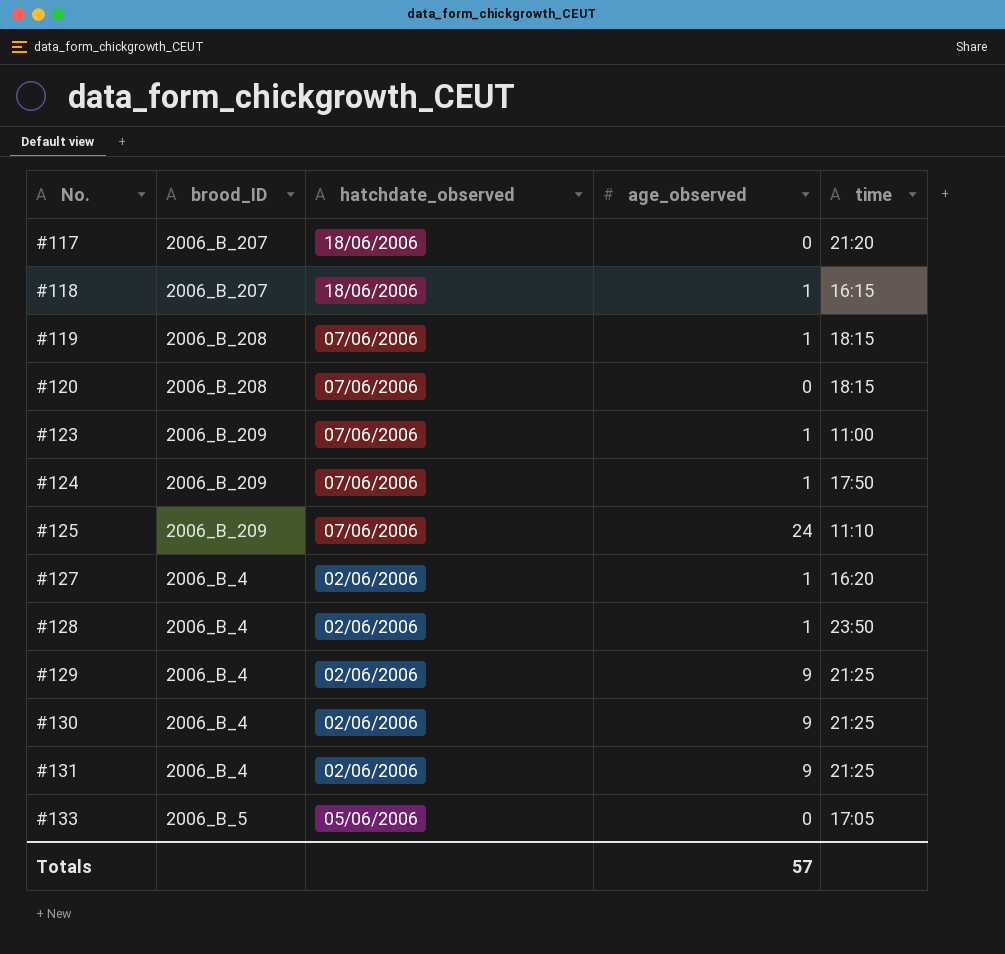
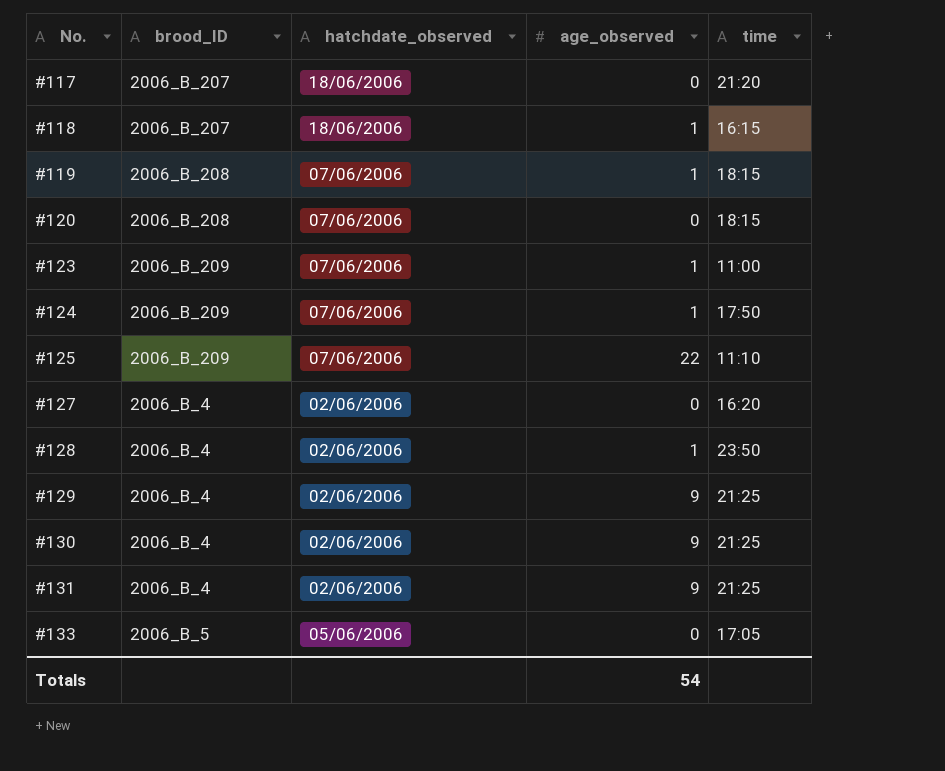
#125 | age_observed: 24 -> 22
#127 | age_observed: 1 -> 0
Totals | age_observed: 57 -> 54

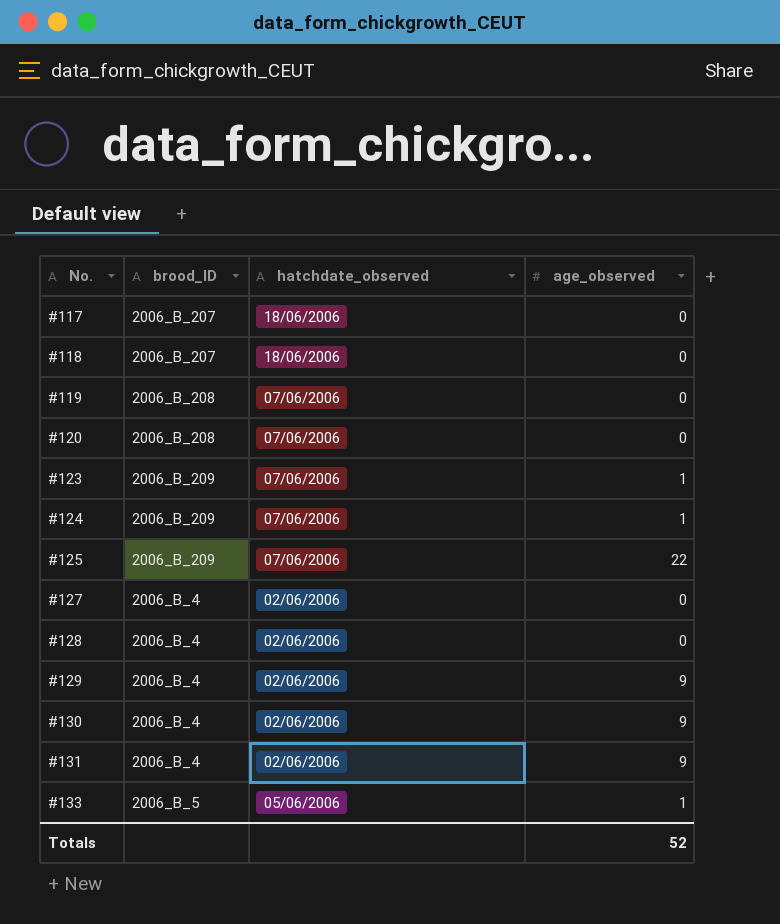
column time | position: 5 -> none
#118 | age_observed: 1 -> 0
#119 | age_observed: 1 -> 0
#128 | age_observed: 1 -> 0
#133 | age_observed: 0 -> 1
Totals | age_observed: 54 -> 52

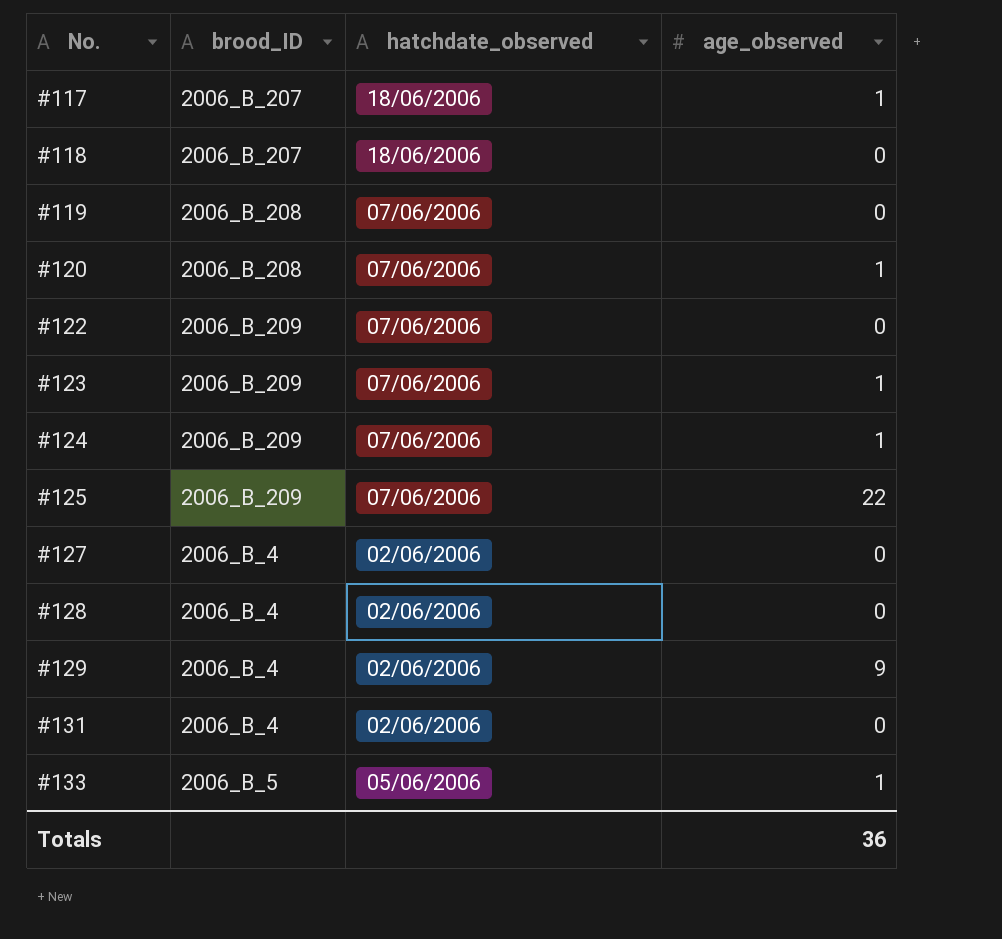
row #130: 2006_B_4 | 02/06/2006 | 9 -> none
#117 | age_observed: 0 -> 1
#120 | age_observed: 0 -> 1
row #122: none -> 2006_B_209 | 07/06/2006 | 0
#131 | age_observed: 9 -> 0
Totals | age_observed: 52 -> 36

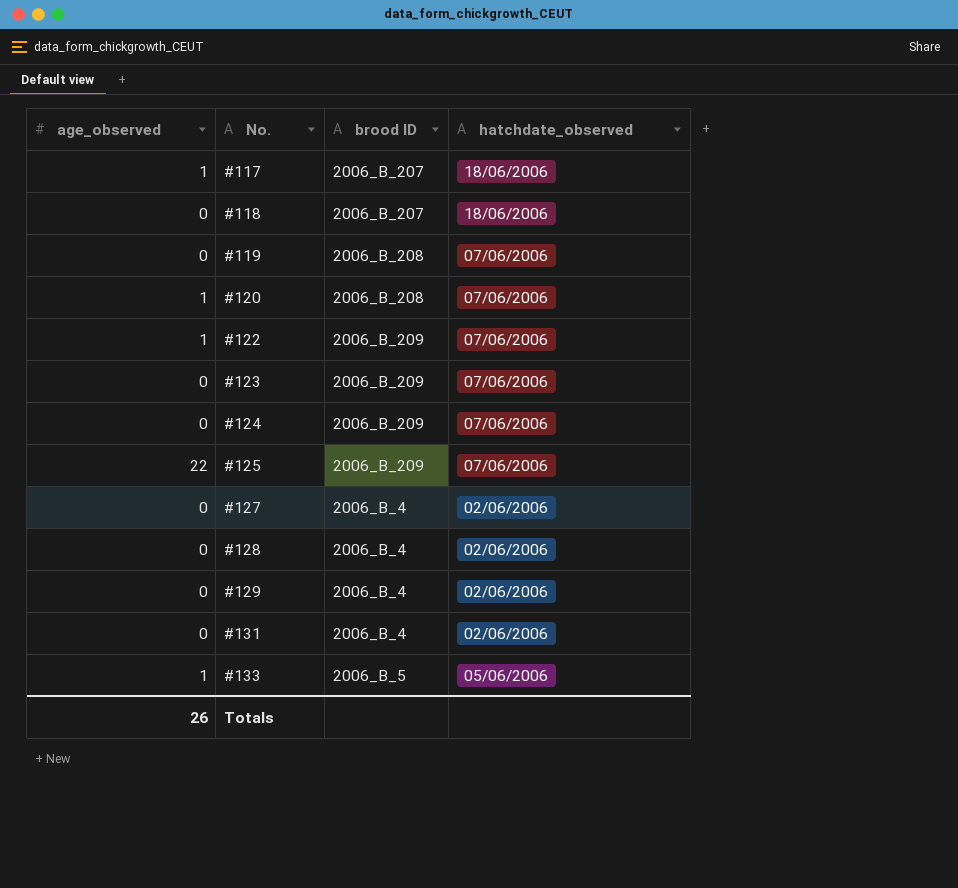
column age_observed | position: 4 -> 1
column name: brood_ID -> brood ID
#122 | age_observed: 0 -> 1
#123 | age_observed: 1 -> 0
#124 | age_observed: 1 -> 0
#129 | age_observed: 9 -> 0
Totals | age_observed: 36 -> 26

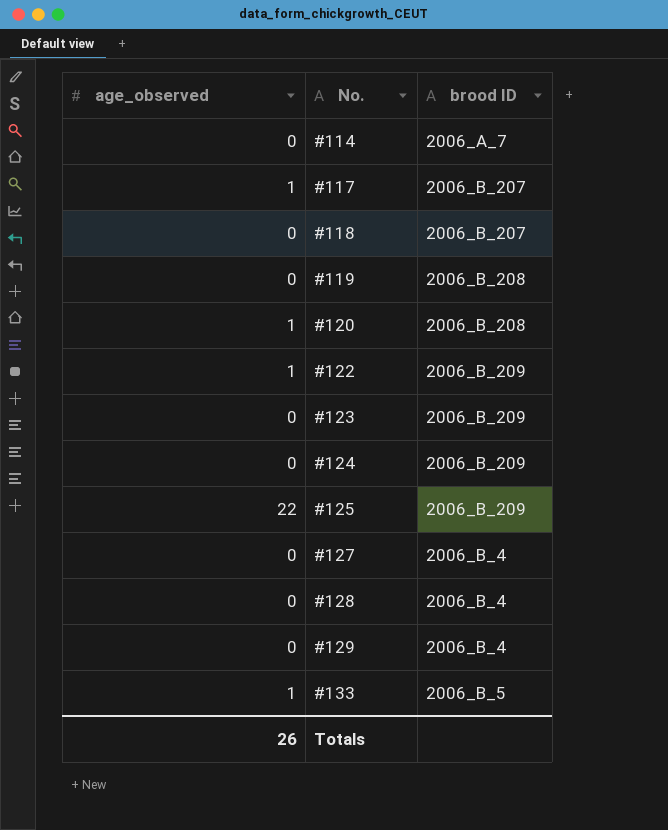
column hatchdate_observed | position: 4 -> none
row #131: 0 | 2006_B_4 | 02/06/2006 -> none
row #114: none -> 0 | 2006_A_7

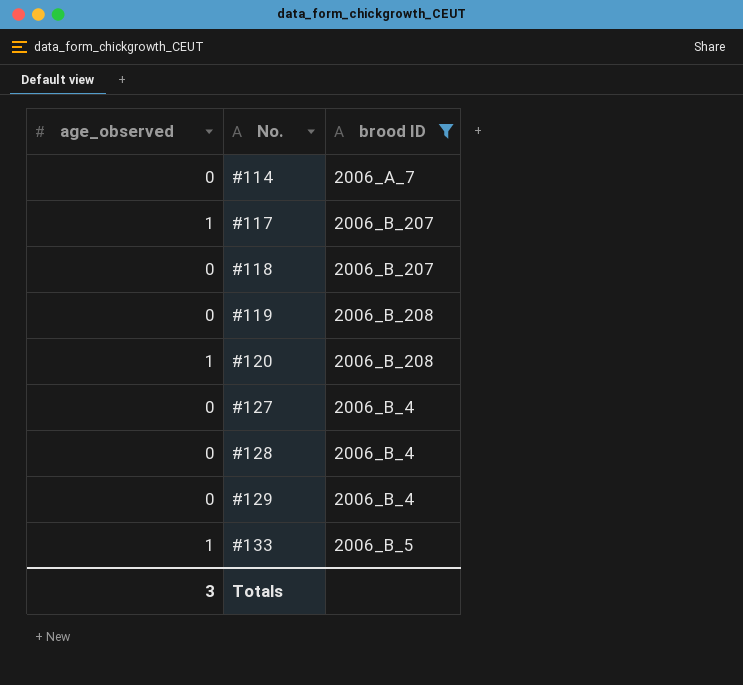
filter: none -> brood ID != 2006_B_209
Totals | age_observed: 26 -> 3

